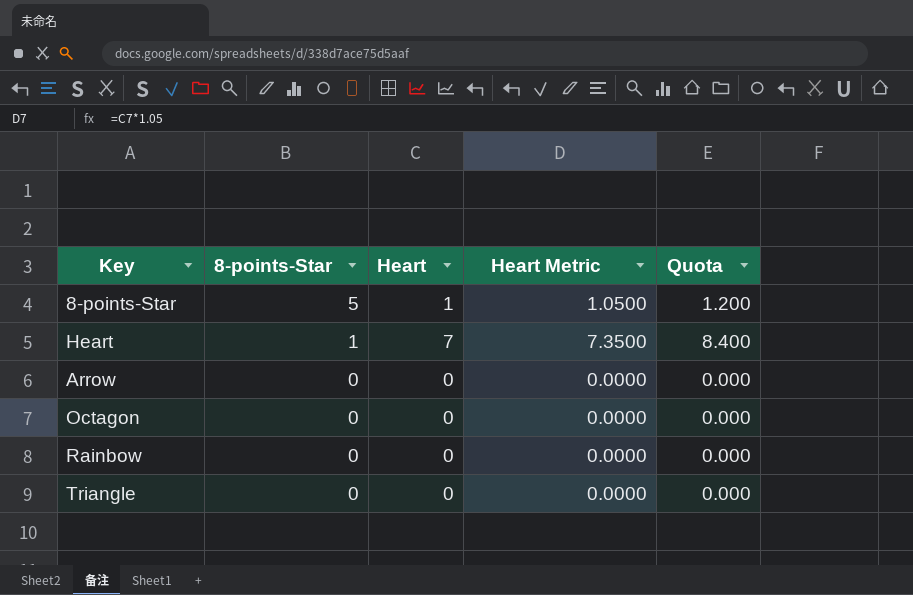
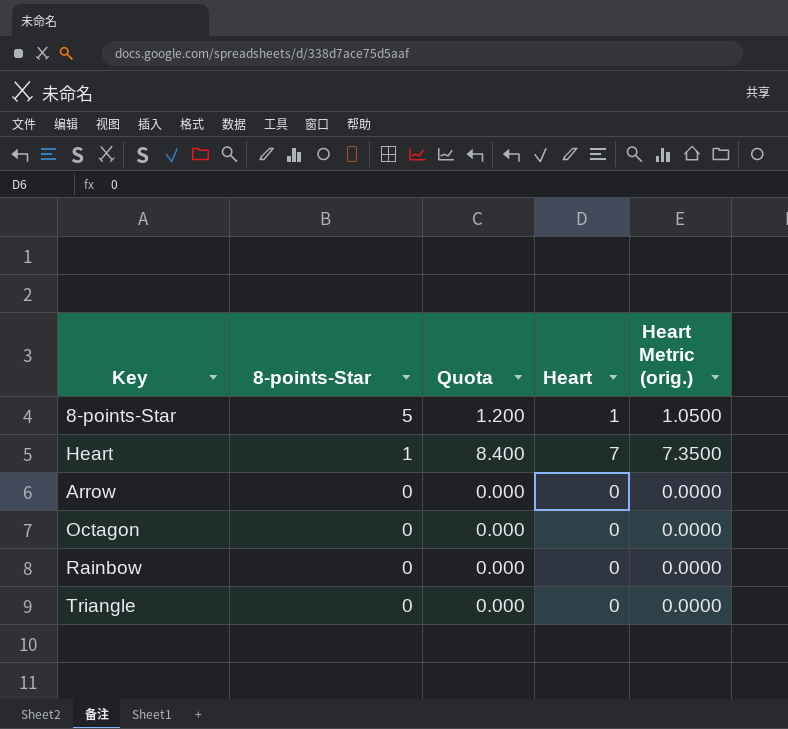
column Quota | position: 5 -> 3
column name: Heart Metric -> Heart Metric (orig.)

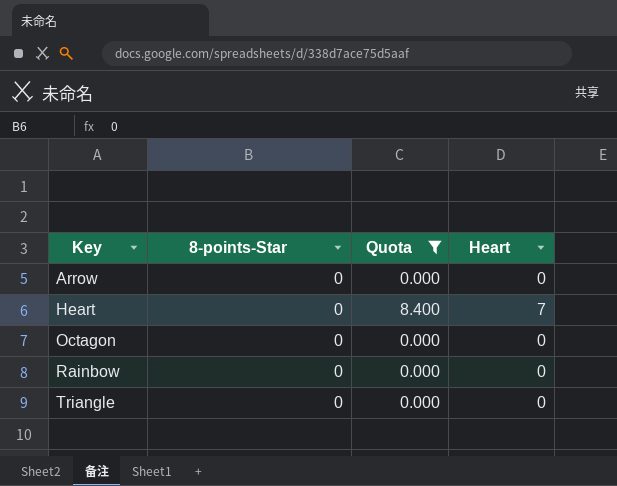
filter: none -> Quota != 1.200
row order: 8-points-Star descending -> Key ascending
column Heart Metric (orig.) | formula: [Heart] * 1.05 -> none
Heart | 8-points-Star: 1 -> 0

